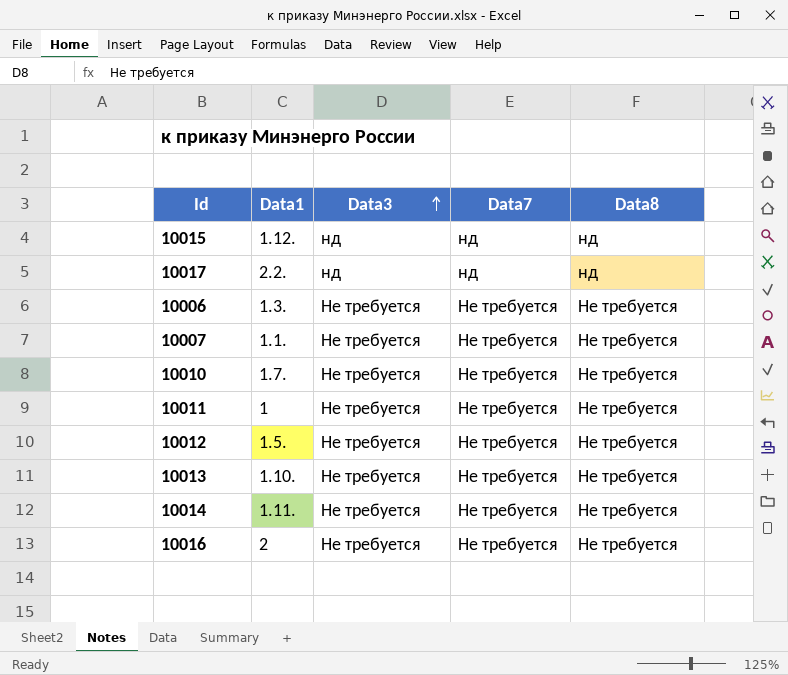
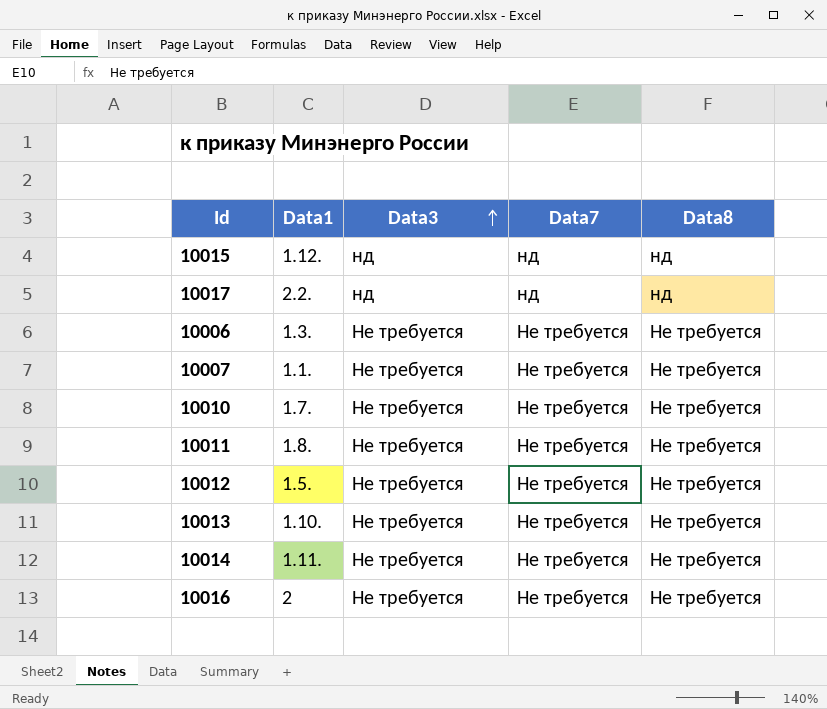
10011 | Data1: 1 -> 1.8.

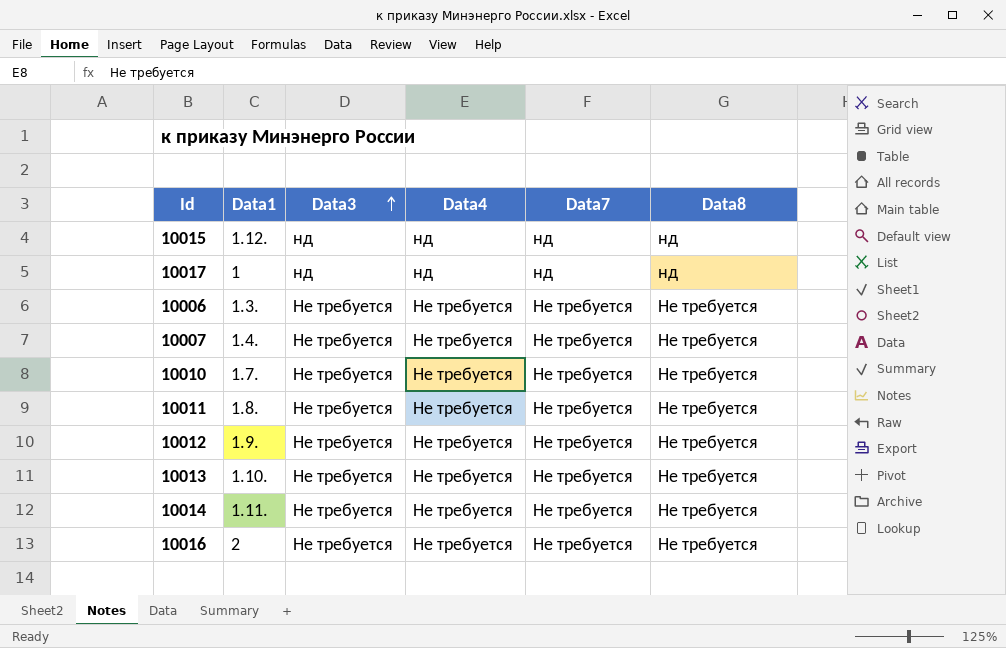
column Data4 | position: none -> 4
10017 | Data1: 2.2. -> 1
10007 | Data1: 1.1. -> 1.4.
10012 | Data1: 1.5. -> 1.9.

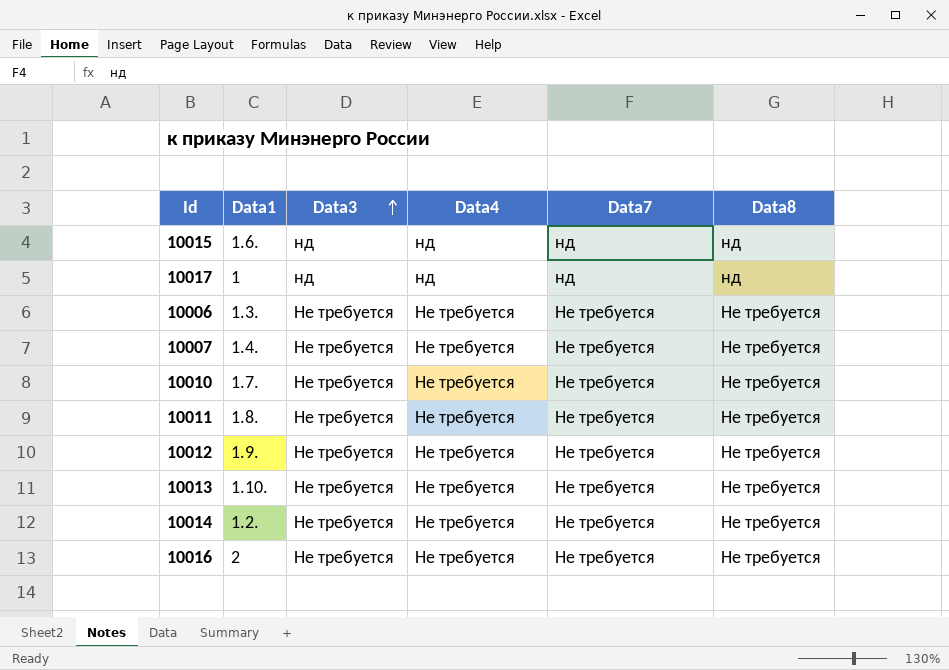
10015 | Data1: 1.12. -> 1.6.
10014 | Data1: 1.11. -> 1.2.

